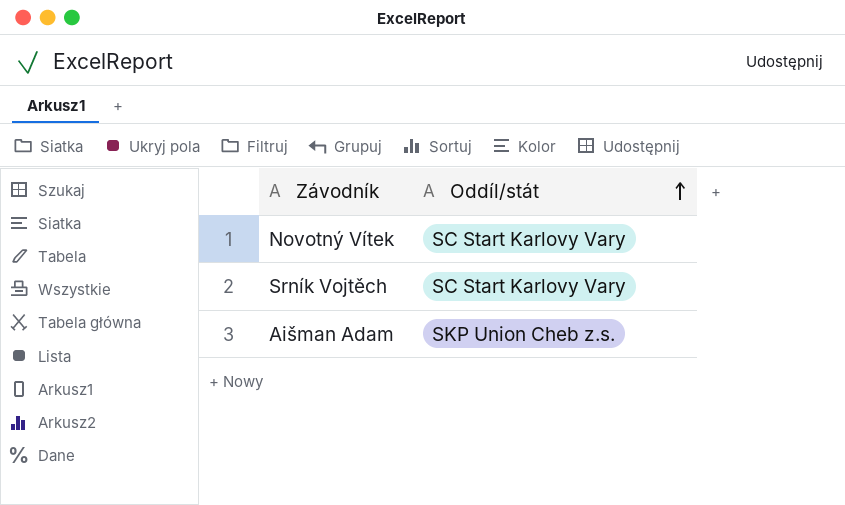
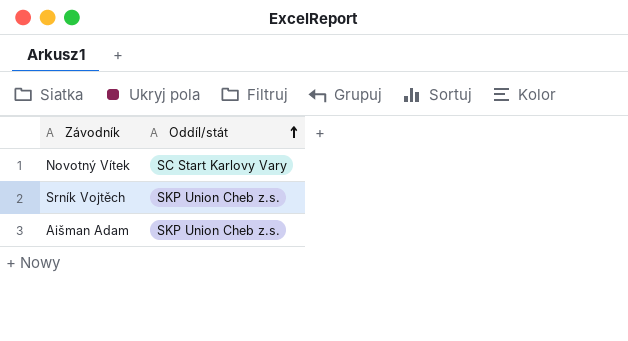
Srník Vojtěch | Oddíl/stát: SC Start Karlovy Vary -> SKP Union Cheb z.s.

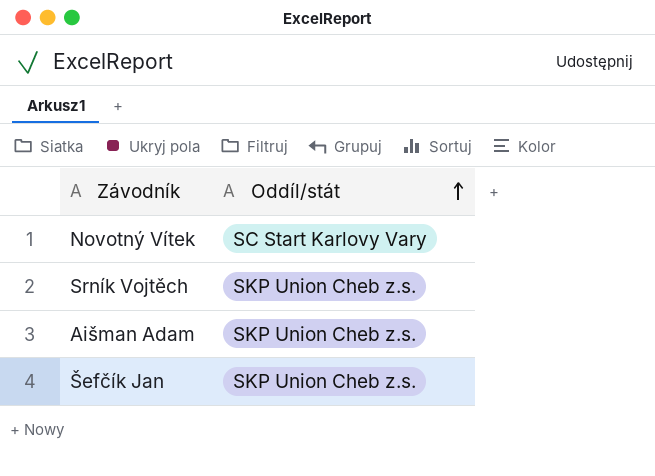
row Šefčík Jan: none -> SKP Union Cheb z.s.

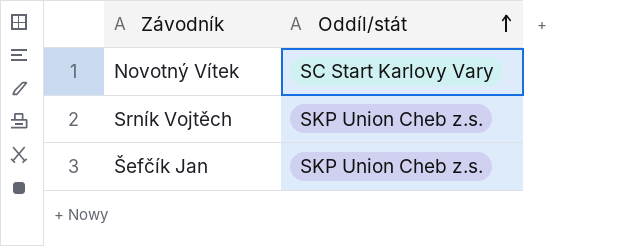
row Aišman Adam: SKP Union Cheb z.s. -> none

